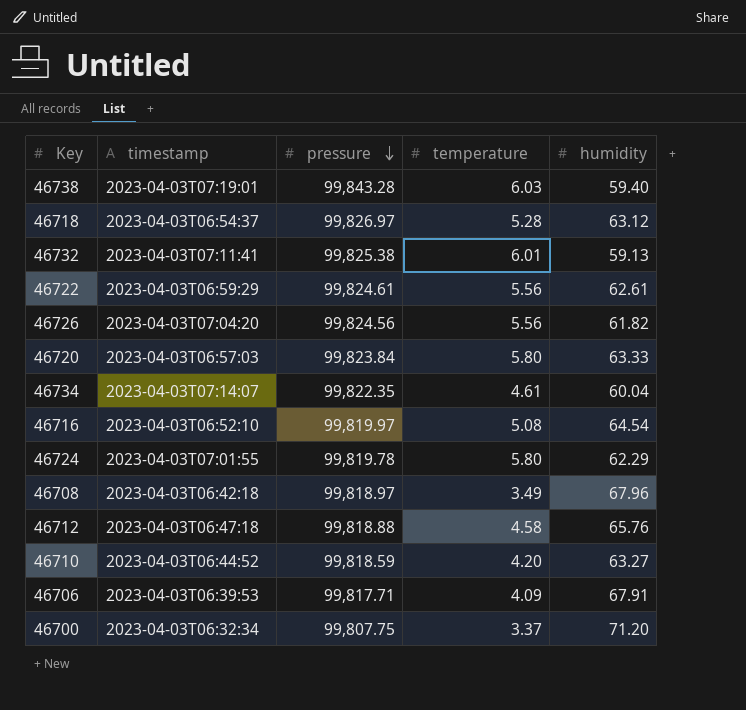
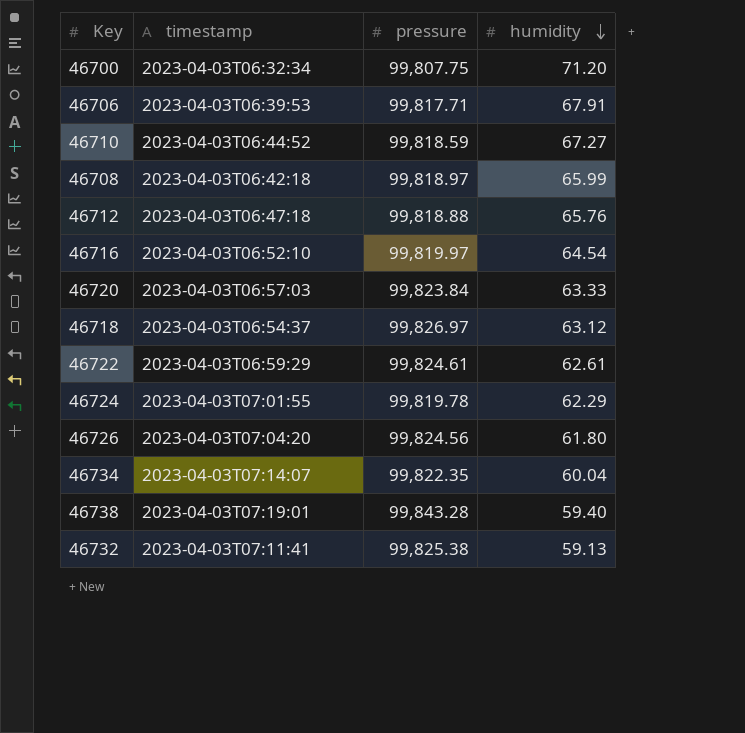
row order: pressure descending -> humidity descending
column temperature | position: 4 -> none
46710 | humidity: 63.27 -> 67.27
46708 | humidity: 67.96 -> 65.99
46726 | humidity: 61.82 -> 61.80

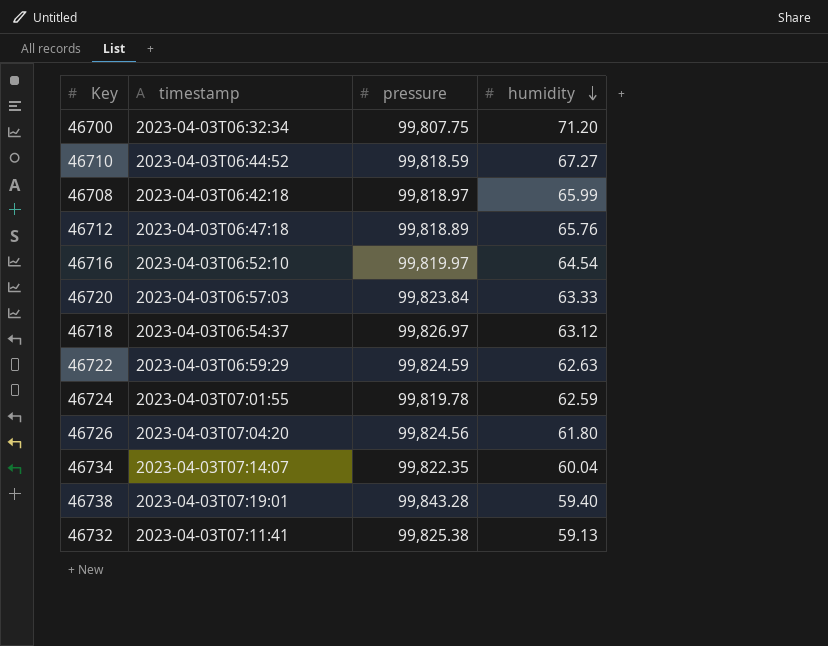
row 46706: 2023-04-03T06:39:53 | 99,817.71 | 67.91 -> none
46712 | pressure: 99,818.88 -> 99,818.89
46722 | pressure: 99,824.61 -> 99,824.59
46722 | humidity: 62.61 -> 62.63
46724 | humidity: 62.29 -> 62.59

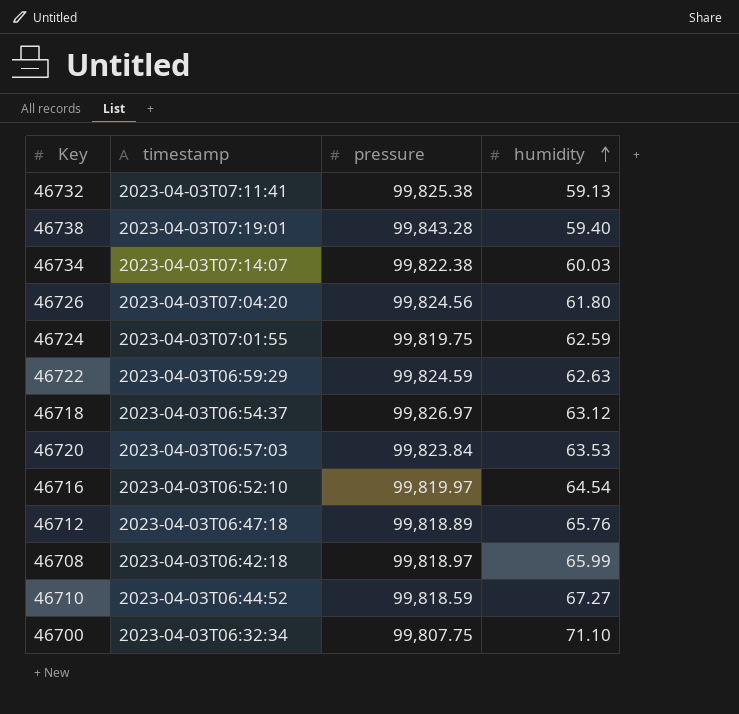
row order: humidity descending -> humidity ascending
46734 | pressure: 99,822.35 -> 99,822.38
46734 | humidity: 60.04 -> 60.03
46724 | pressure: 99,819.78 -> 99,819.75
46720 | humidity: 63.33 -> 63.53
46700 | humidity: 71.20 -> 71.10

